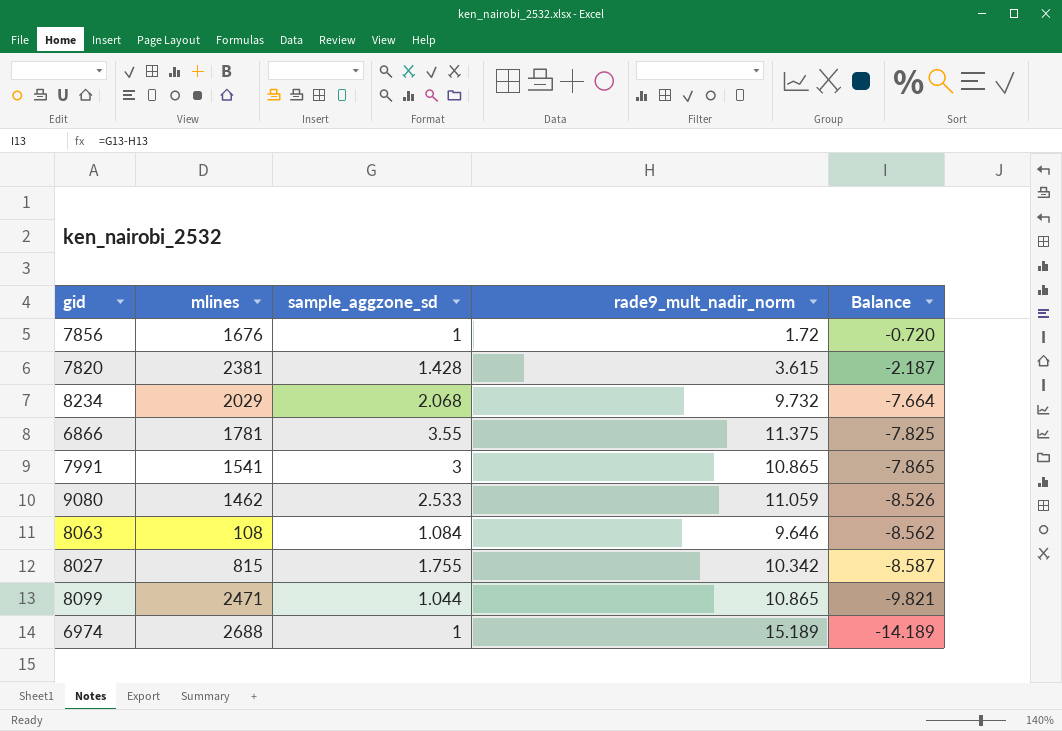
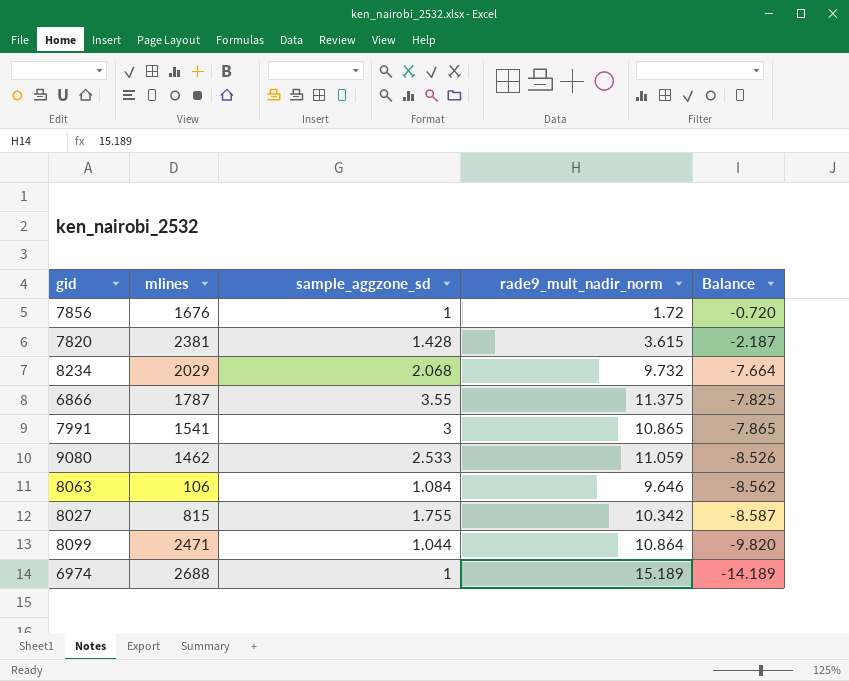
6866 | mlines: 1781 -> 1787
8063 | mlines: 108 -> 106
8099 | rade9_mult_nadir_norm: 10.865 -> 10.864
8099 | Balance: -9.821 -> -9.820

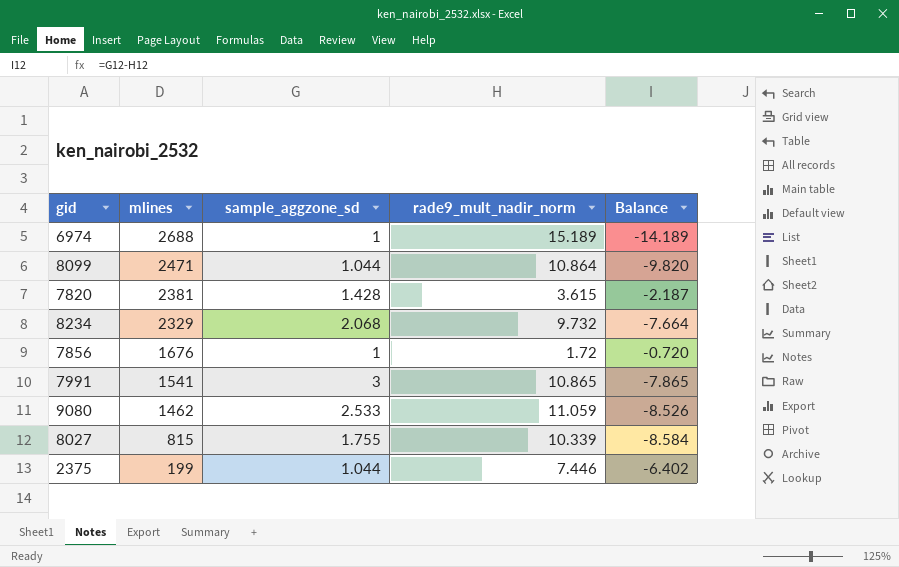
row order: Balance descending -> mlines descending
row 6866: 1787 | 3.55 | 11.375 | -7.825 -> none
row 8063: 106 | 1.084 | 9.646 | -8.562 -> none
8234 | mlines: 2029 -> 2329
8027 | rade9_mult_nadir_norm: 10.342 -> 10.339
8027 | Balance: -8.587 -> -8.584
row 2375: none -> 199 | 1.044 | 7.446 | -6.402

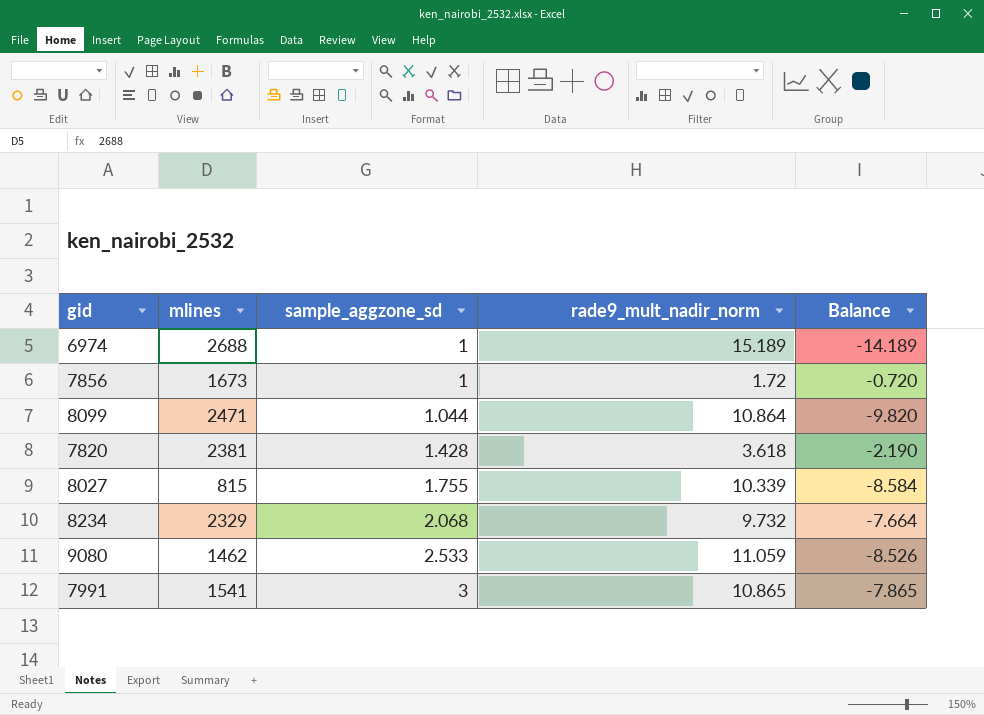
row order: mlines descending -> sample_aggzone_sd ascending
row 2375: 199 | 1.044 | 7.446 | -6.402 -> none
7856 | mlines: 1676 -> 1673
7820 | rade9_mult_nadir_norm: 3.615 -> 3.618
7820 | Balance: -2.187 -> -2.190

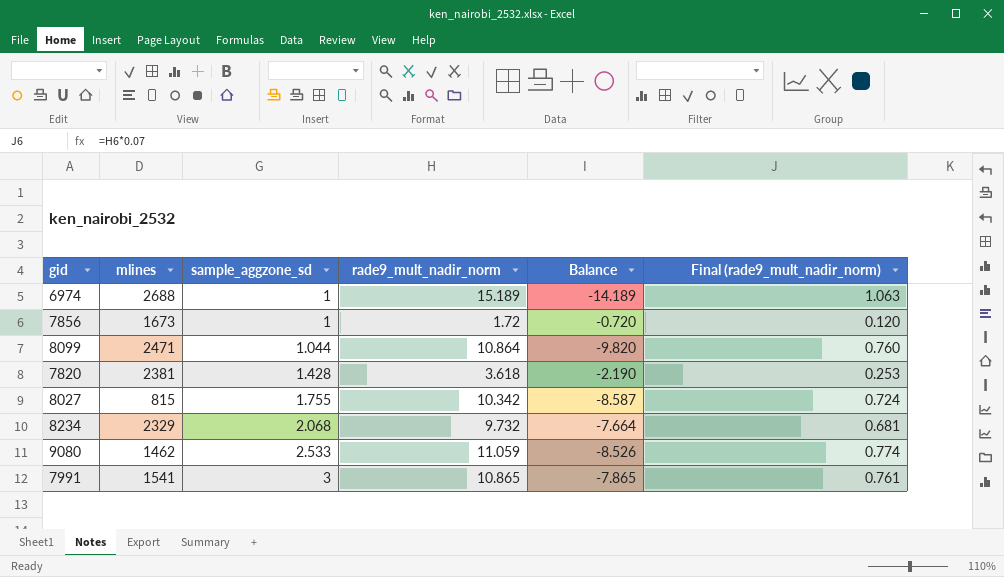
column Final (rade9_mult_nadir_norm) | formula: none -> [rade9_mult_nadir_norm] * 0.07
8027 | rade9_mult_nadir_norm: 10.339 -> 10.342
8027 | Balance: -8.584 -> -8.587

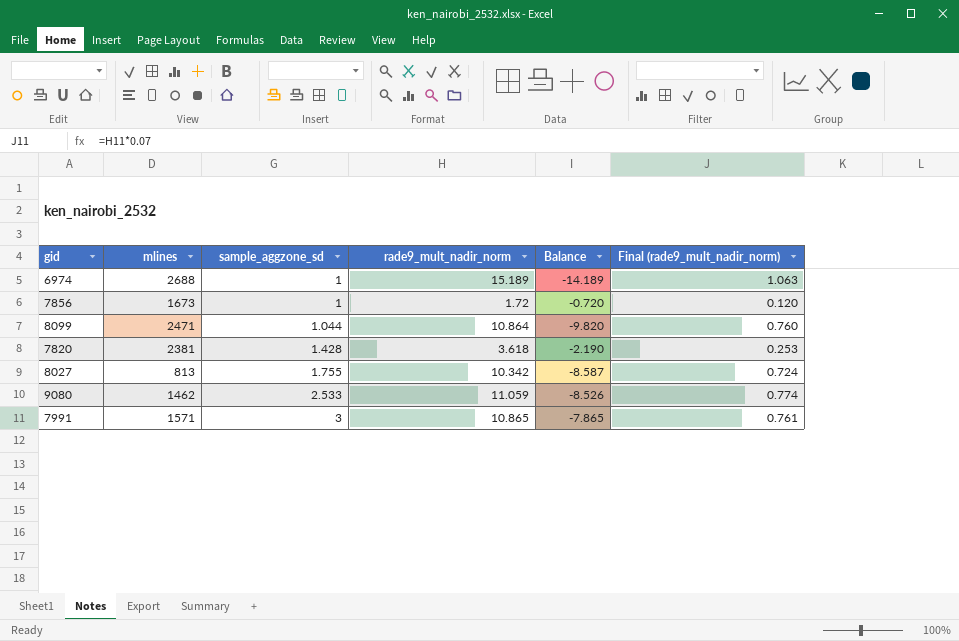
row 8234: 2329 | 2.068 | 9.732 | -7.664 | 0.681 -> none
8027 | mlines: 815 -> 813
7991 | mlines: 1541 -> 1571

